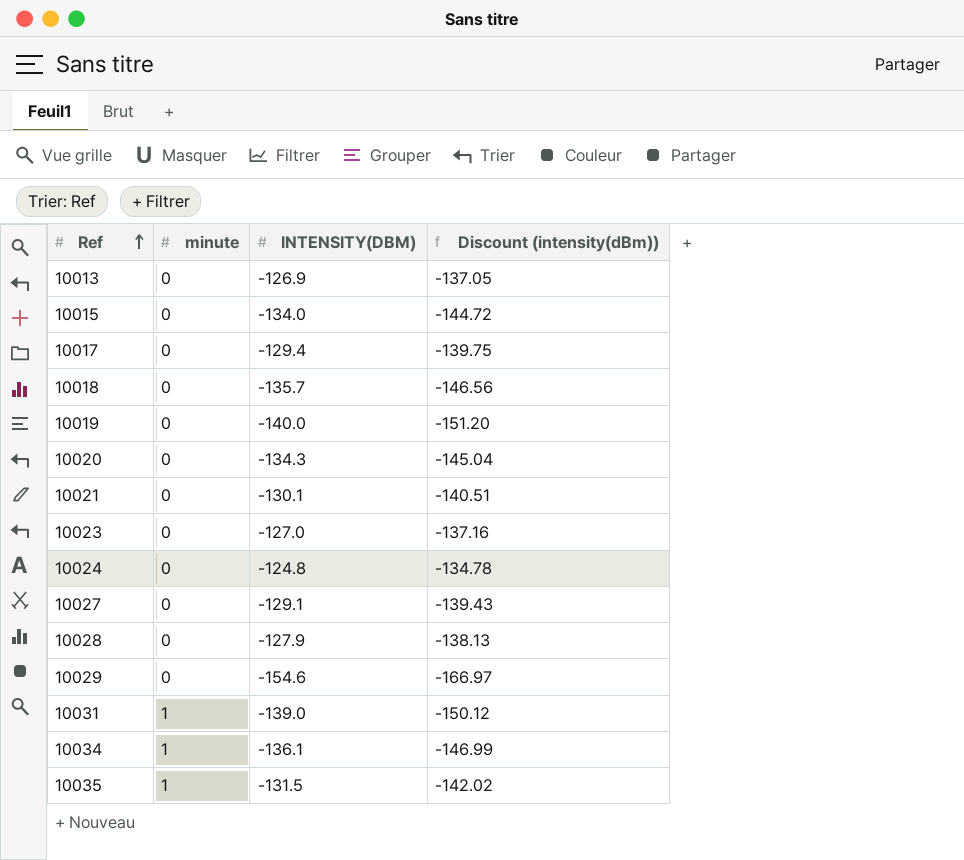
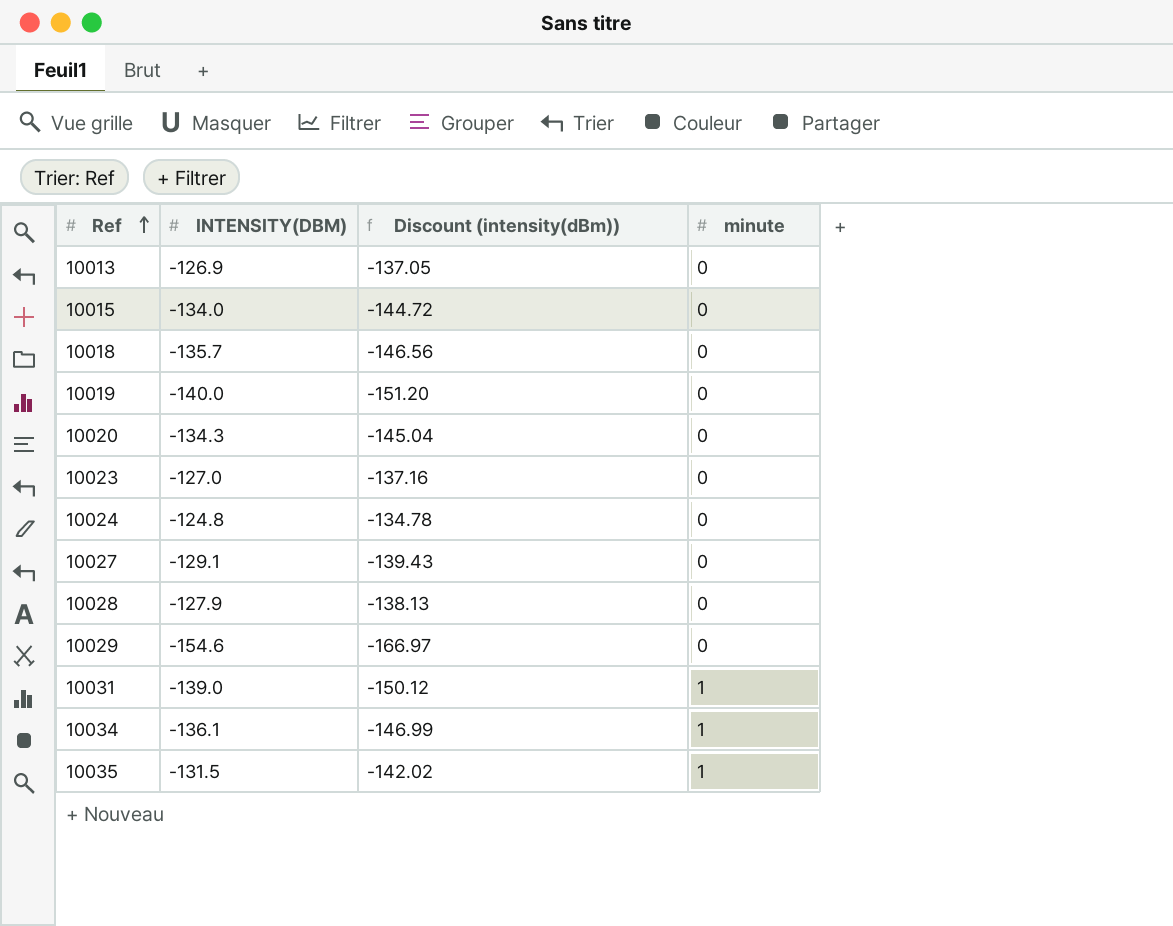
column minute | position: 2 -> 4
row 10017: 0 | -129.4 | -139.75 -> none
row 10021: 0 | -130.1 | -140.51 -> none

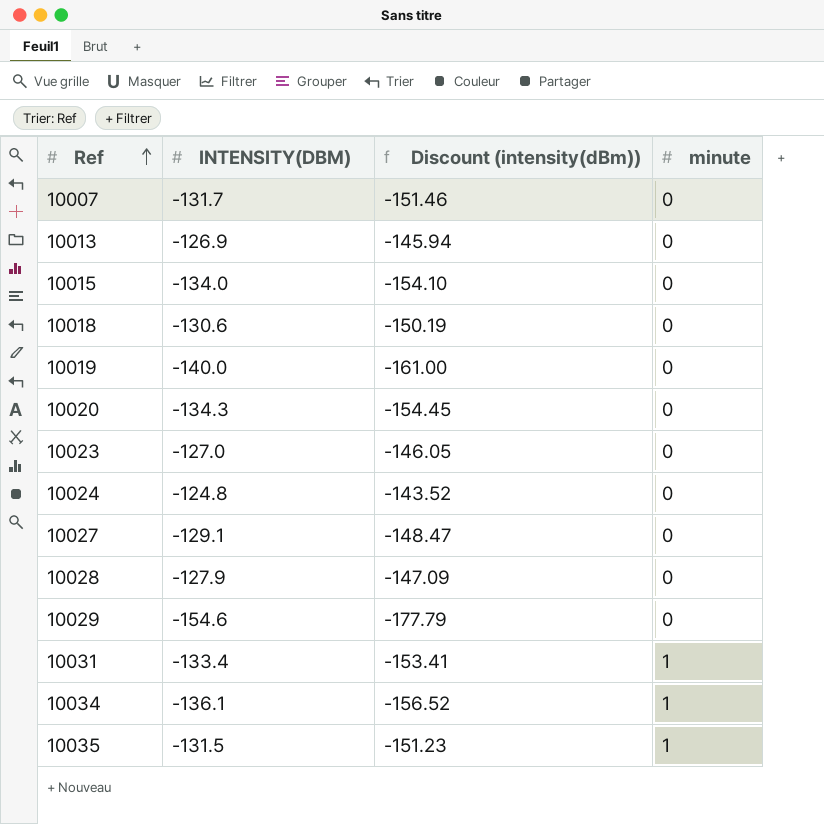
column Discount (intensity(dBm)) | formula: [INTENSITY(DBM)] * 1.08 -> [INTENSITY(DBM)] * 1.15
row 10007: none -> -131.7 | -151.46 | 0
10018 | INTENSITY(DBM): -135.7 -> -130.6
10031 | INTENSITY(DBM): -139.0 -> -133.4

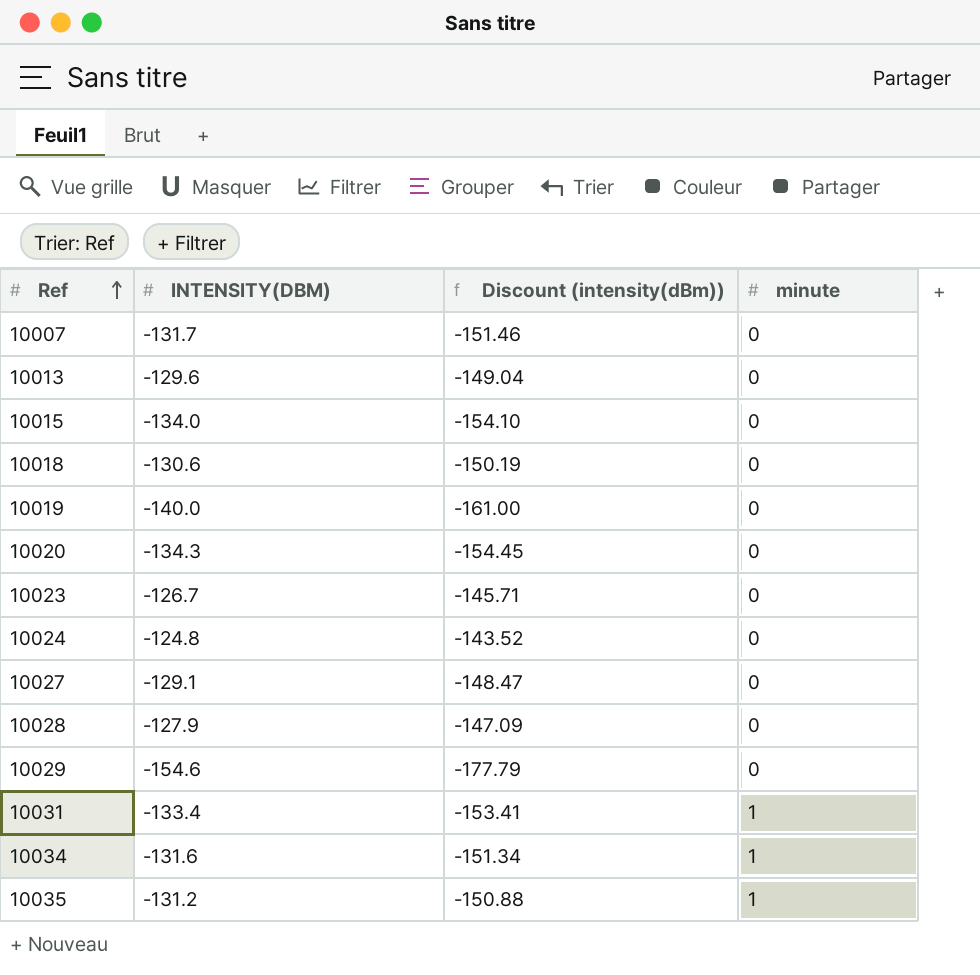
10013 | INTENSITY(DBM): -126.9 -> -129.6
10013 | Discount (intensity(dBm)): -145.94 -> -149.04
10023 | INTENSITY(DBM): -127.0 -> -126.7
10023 | Discount (intensity(dBm)): -146.05 -> -145.71
10034 | INTENSITY(DBM): -136.1 -> -131.6
10034 | Discount (intensity(dBm)): -156.52 -> -151.34
10035 | INTENSITY(DBM): -131.5 -> -131.2
10035 | Discount (intensity(dBm)): -151.23 -> -150.88

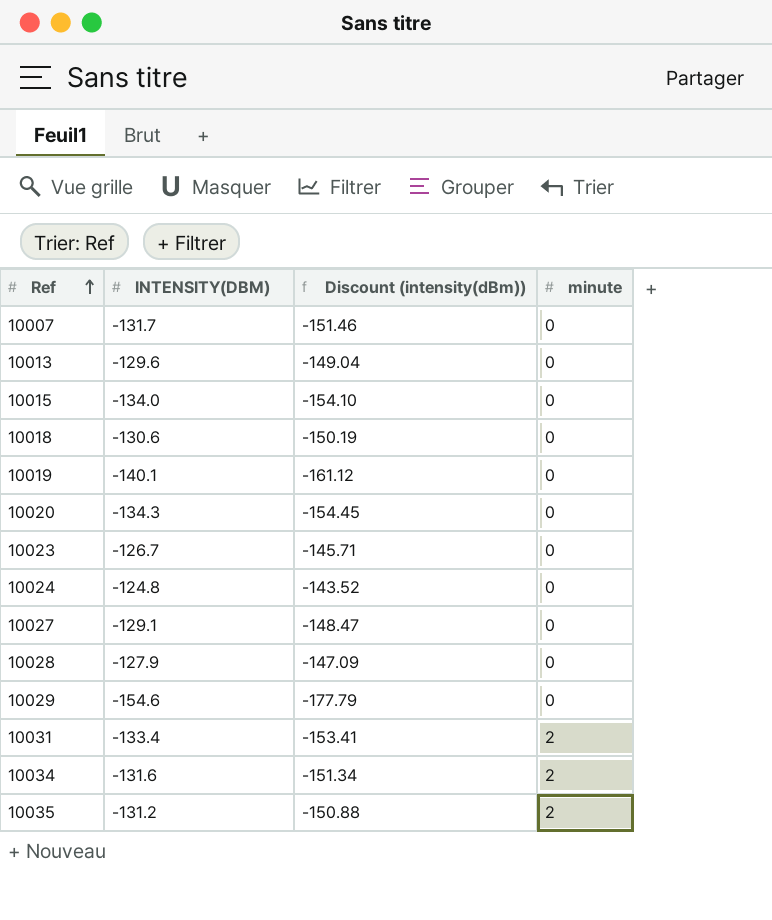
10019 | INTENSITY(DBM): -140.0 -> -140.1
10019 | Discount (intensity(dBm)): -161.00 -> -161.12
10031 | minute: 1 -> 2
10034 | minute: 1 -> 2
10035 | minute: 1 -> 2

